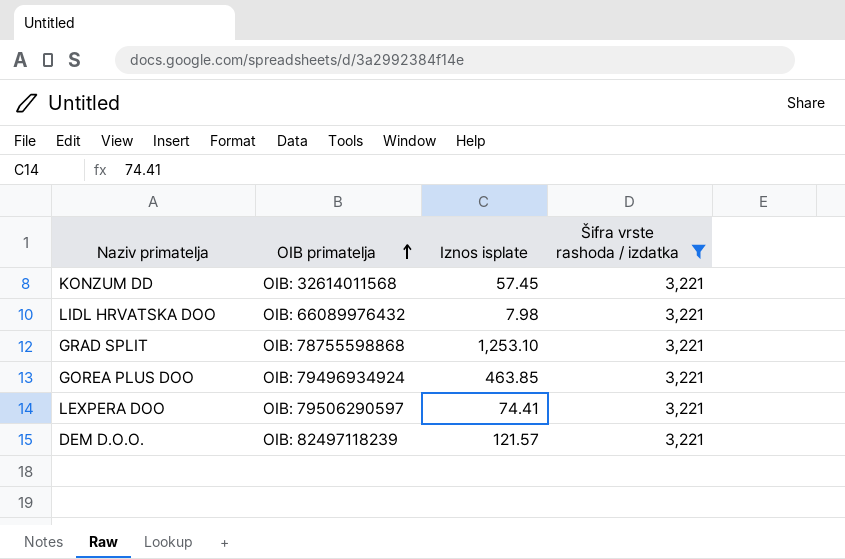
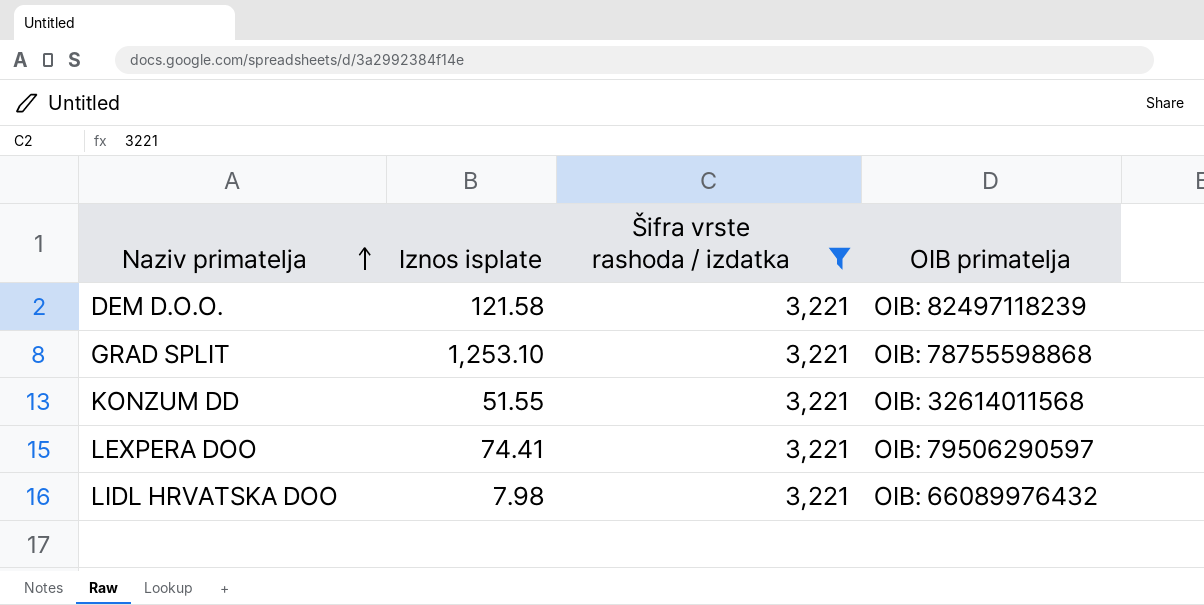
row order: OIB primatelja ascending -> Naziv primatelja ascending
column OIB primatelja | position: 2 -> 4
row GOREA PLUS DOO: OIB: 79496934924 | 463.85 | 3,221 -> none
DEM D.O.O. | Iznos isplate: 121.57 -> 121.58
KONZUM DD | Iznos isplate: 57.45 -> 51.55

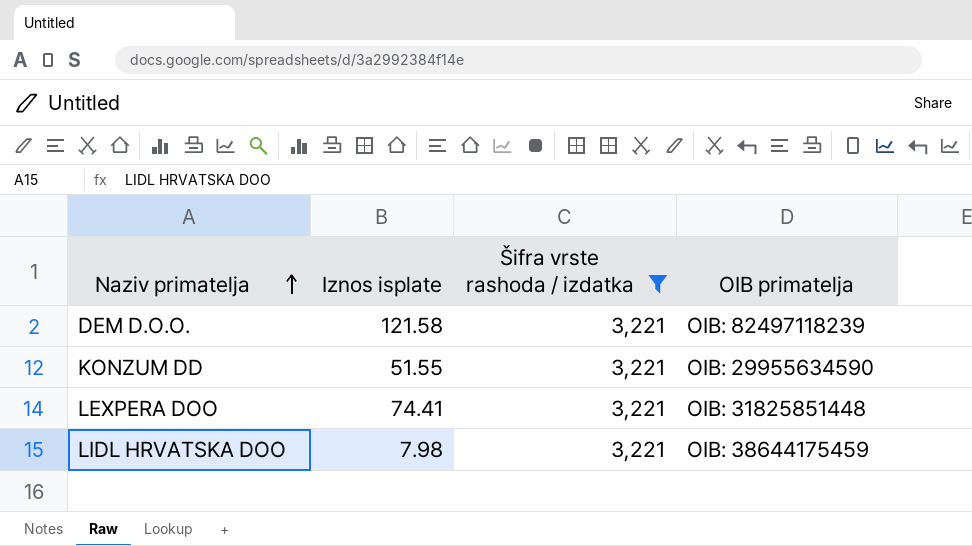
row GRAD SPLIT: 1,253.10 | 3,221 | OIB: 78755598868 -> none
KONZUM DD | OIB primatelja: OIB: 32614011568 -> OIB: 29955634590
LEXPERA DOO | OIB primatelja: OIB: 79506290597 -> OIB: 31825851448
LIDL HRVATSKA DOO | OIB primatelja: OIB: 66089976432 -> OIB: 38644175459

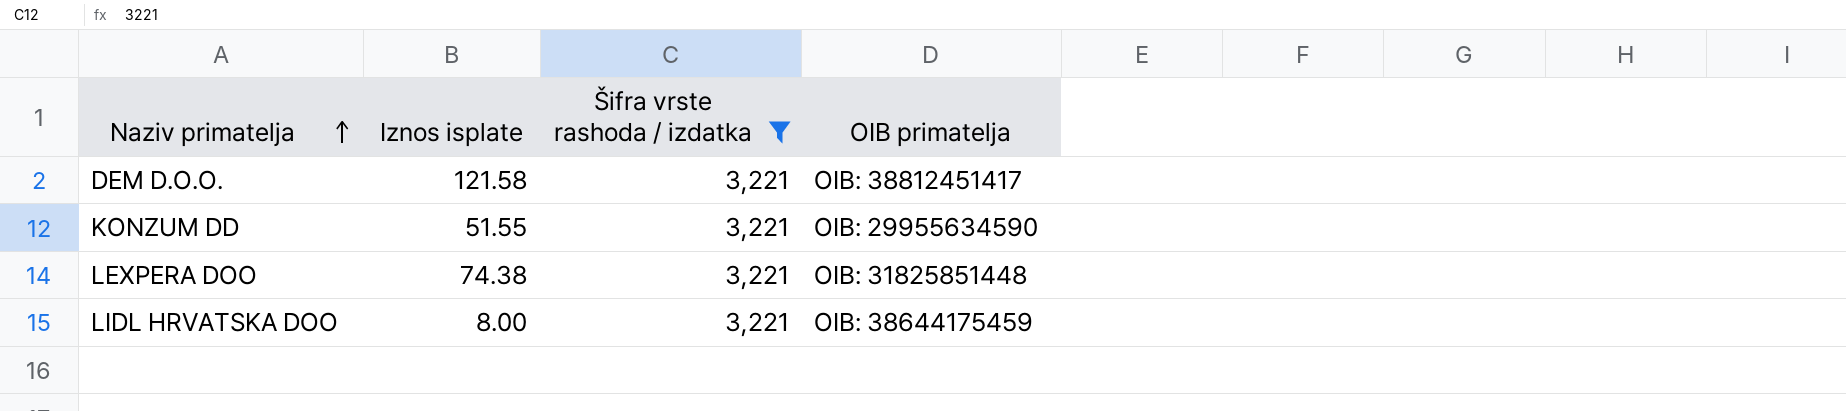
DEM D.O.O. | OIB primatelja: OIB: 82497118239 -> OIB: 38812451417
LEXPERA DOO | Iznos isplate: 74.41 -> 74.38
LIDL HRVATSKA DOO | Iznos isplate: 7.98 -> 8.00

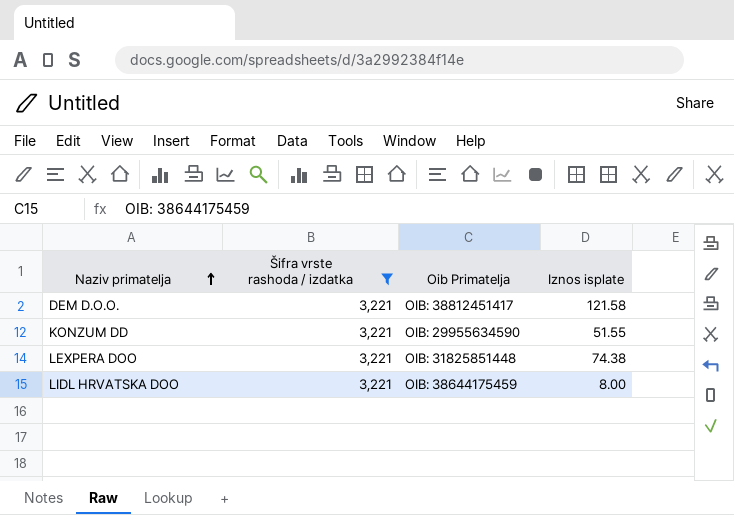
column name: OIB primatelja -> Oib Primatelja
column Iznos isplate | position: 2 -> 4

